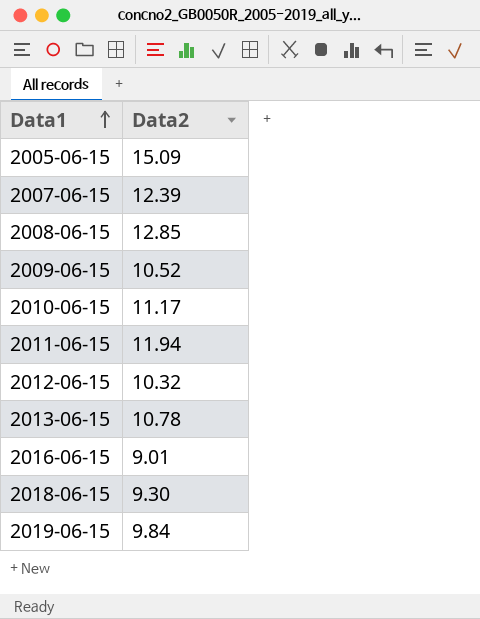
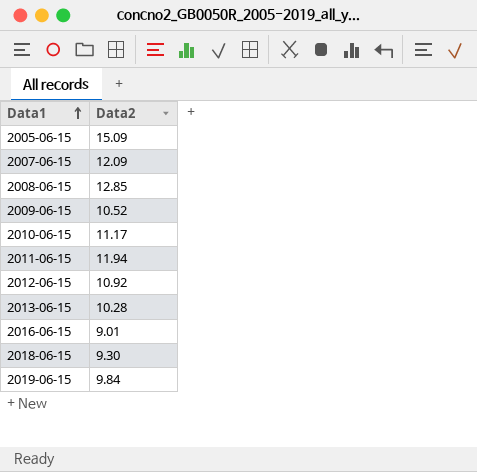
2007-06-15 | Data2: 12.39 -> 12.09
2012-06-15 | Data2: 10.32 -> 10.92
2013-06-15 | Data2: 10.78 -> 10.28

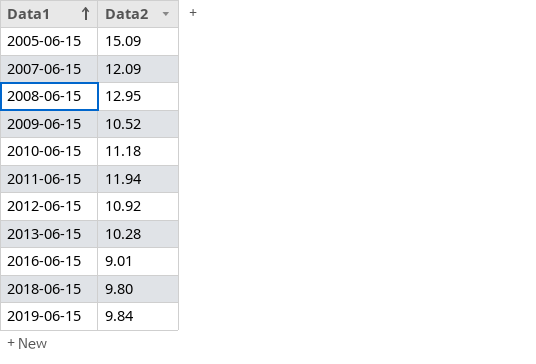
2008-06-15 | Data2: 12.85 -> 12.95
2010-06-15 | Data2: 11.17 -> 11.18
2018-06-15 | Data2: 9.30 -> 9.80

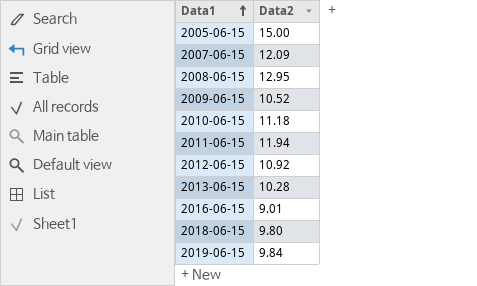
2005-06-15 | Data2: 15.09 -> 15.00

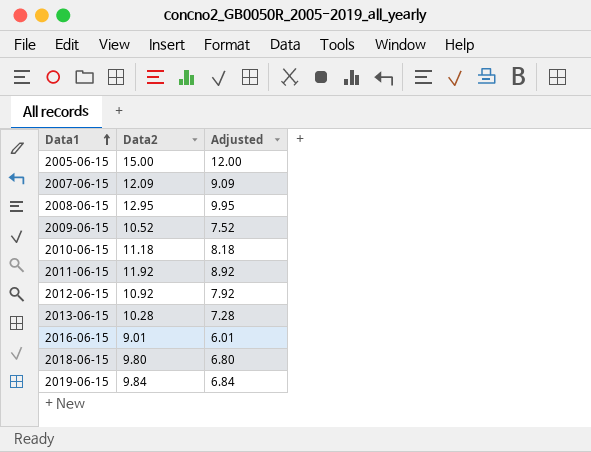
column Adjusted | formula: none -> [Data2] - 3
2011-06-15 | Data2: 11.94 -> 11.92

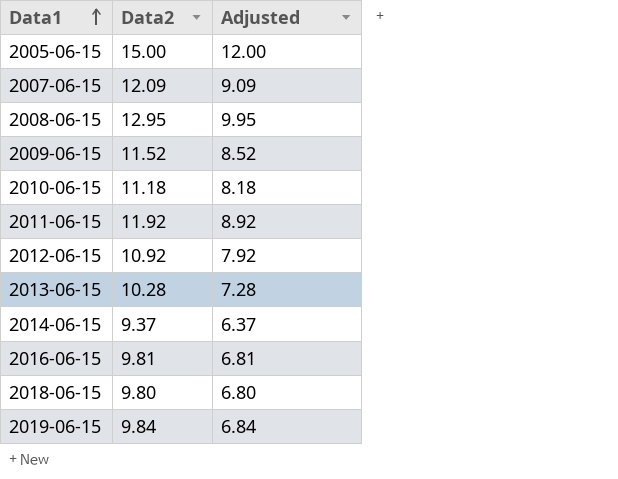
2009-06-15 | Data2: 10.52 -> 11.52
2009-06-15 | Adjusted: 7.52 -> 8.52
row 2014-06-15: none -> 9.37 | 6.37
2016-06-15 | Data2: 9.01 -> 9.81
2016-06-15 | Adjusted: 6.01 -> 6.81

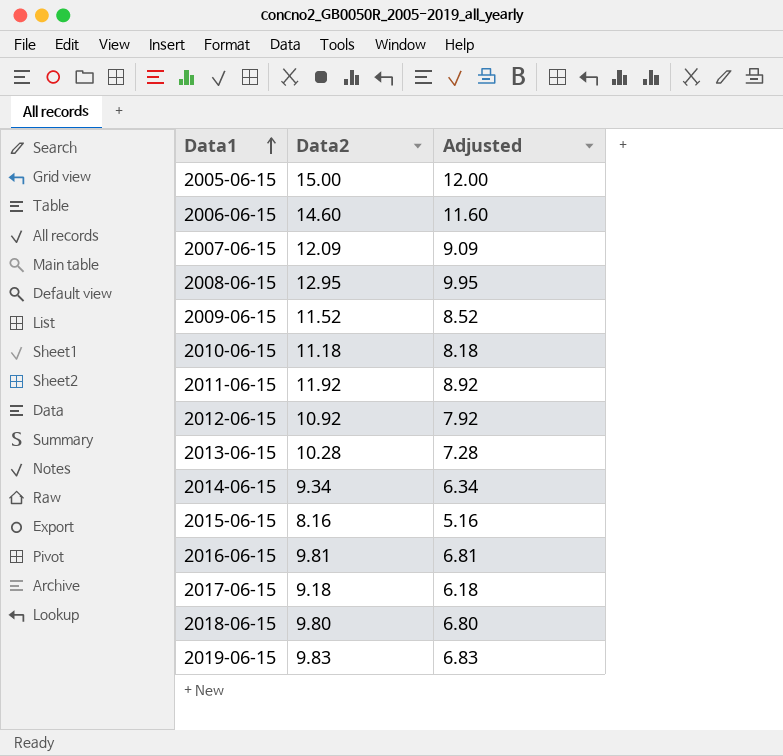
row 2006-06-15: none -> 14.60 | 11.60
2014-06-15 | Data2: 9.37 -> 9.34
2014-06-15 | Adjusted: 6.37 -> 6.34
row 2015-06-15: none -> 8.16 | 5.16
row 2017-06-15: none -> 9.18 | 6.18
2019-06-15 | Data2: 9.84 -> 9.83
2019-06-15 | Adjusted: 6.84 -> 6.83

